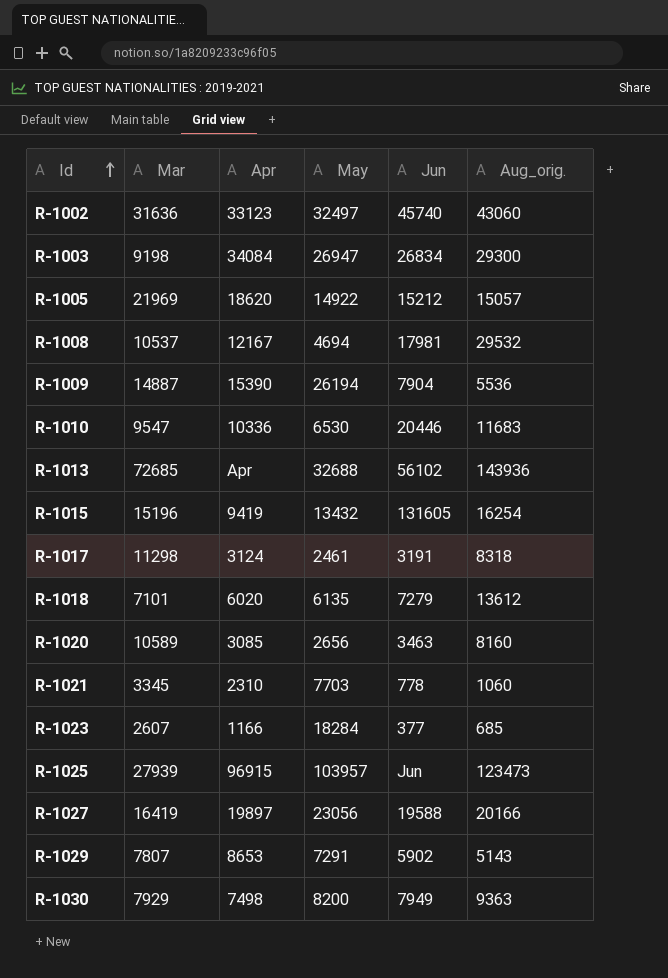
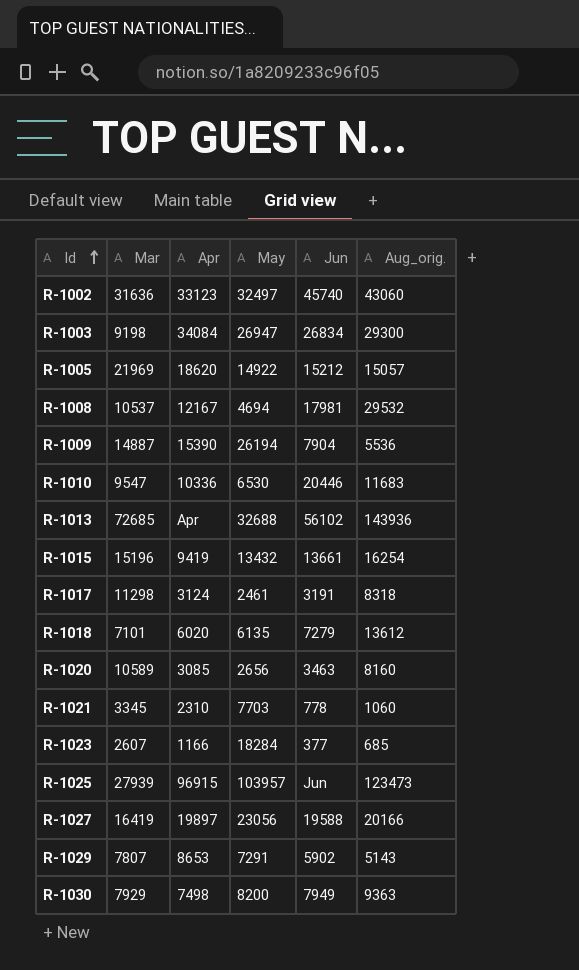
R-1015 | Jun: 131605 -> 13661

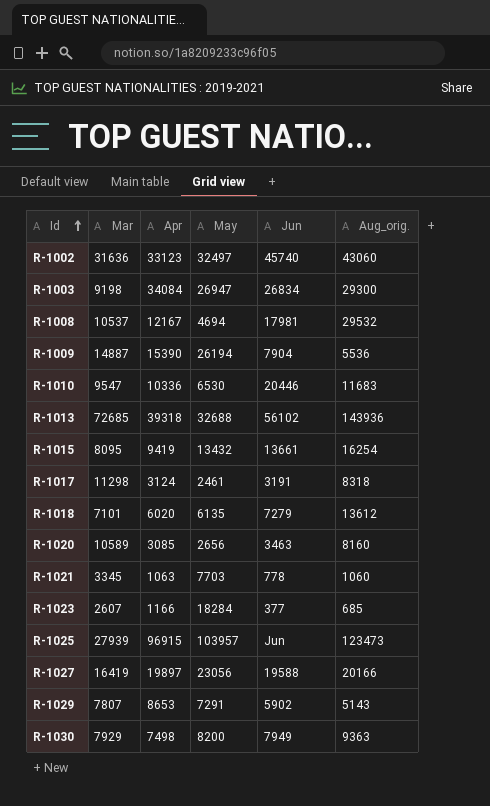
row R-1005: 21969 | 18620 | 14922 | 15212 | 15057 -> none
R-1013 | Apr: Apr -> 39318
R-1015 | Mar: 15196 -> 8095
R-1021 | Apr: 2310 -> 1063

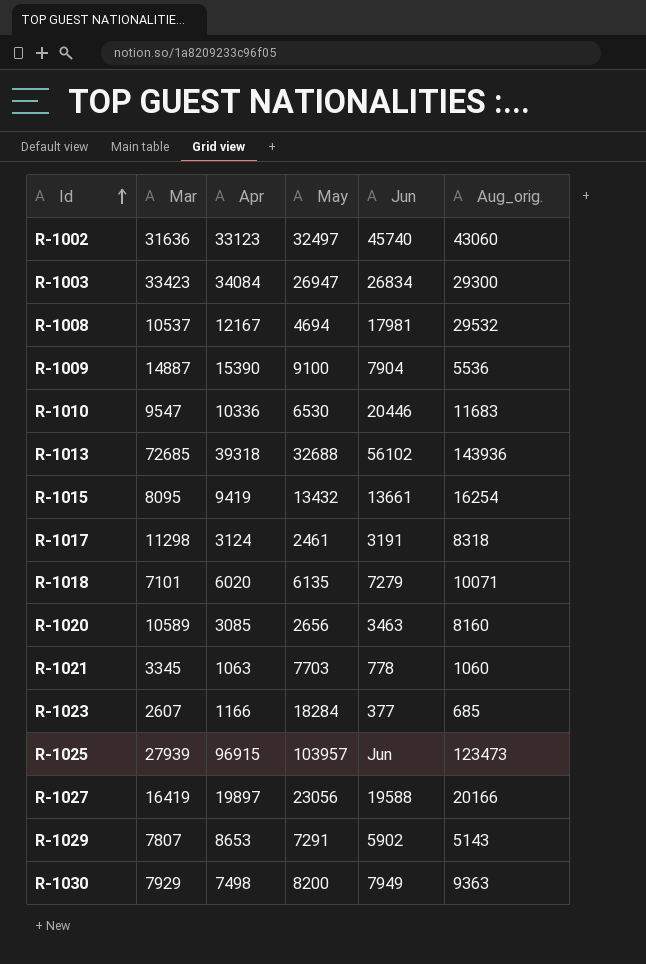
R-1003 | Mar: 9198 -> 33423
R-1009 | May: 26194 -> 9100
R-1018 | Aug_orig.: 13612 -> 10071

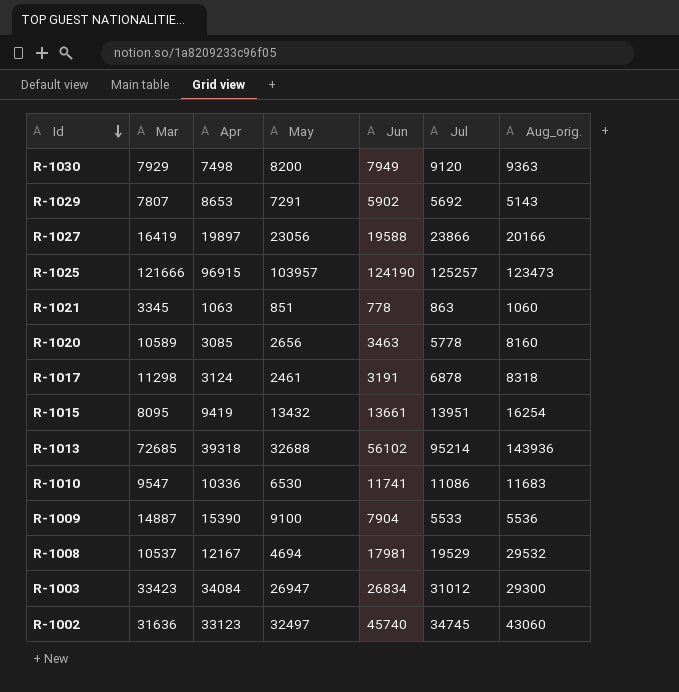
row order: Id ascending -> Id descending
column Jul | position: none -> 6
row R-1018: 7101 | 6020 | 6135 | 7279 | 10071 -> none
row R-1023: 2607 | 1166 | 18284 | 377 | 685 -> none
R-1025 | Mar: 27939 -> 121666
R-1025 | Jun: Jun -> 124190
R-1021 | May: 7703 -> 851
R-1010 | Jun: 20446 -> 11741

